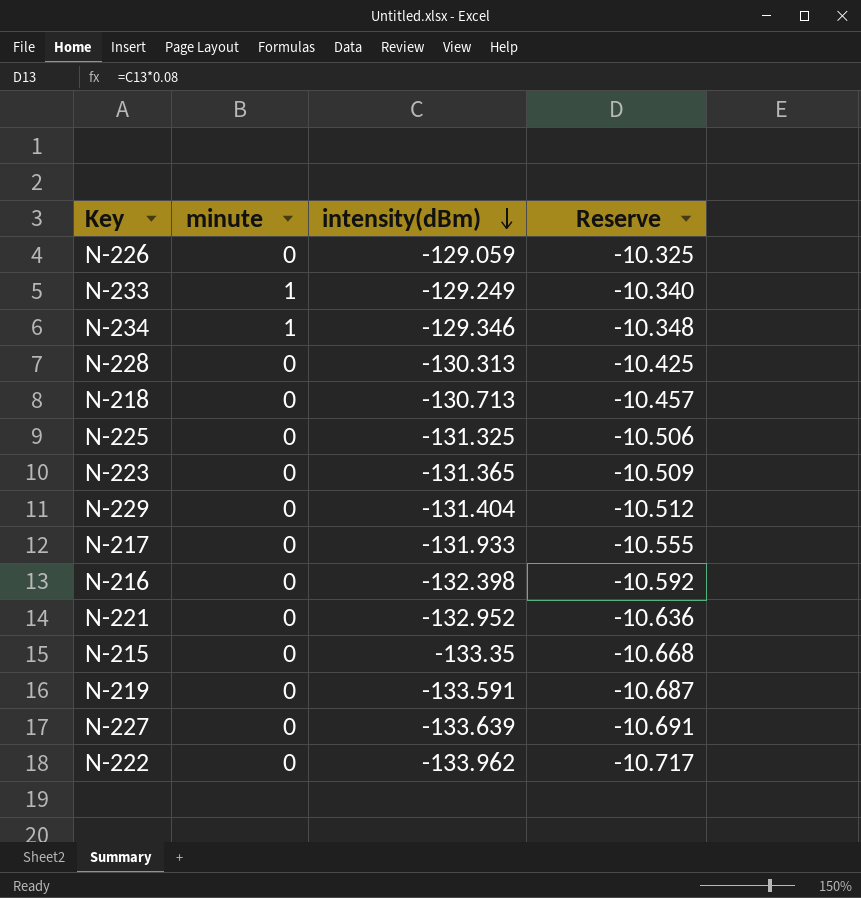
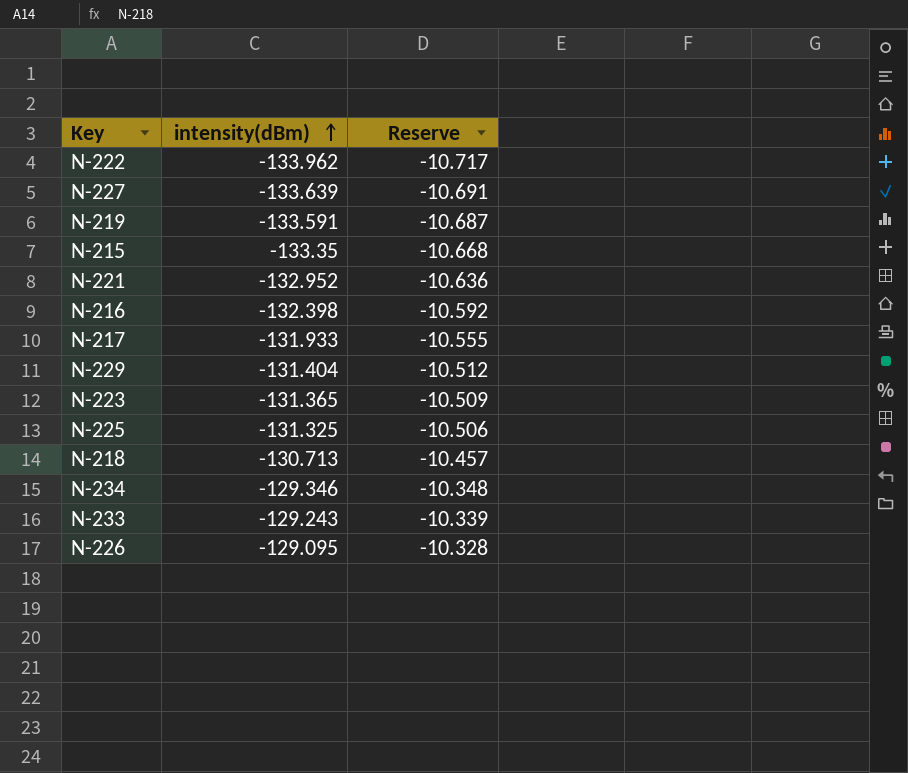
row order: intensity(dBm) descending -> intensity(dBm) ascending
column minute | position: 2 -> none
row N-228: 0 | -130.313 | -10.425 -> none
N-233 | intensity(dBm): -129.249 -> -129.243
N-233 | Reserve: -10.340 -> -10.339
N-226 | intensity(dBm): -129.059 -> -129.095
N-226 | Reserve: -10.325 -> -10.328

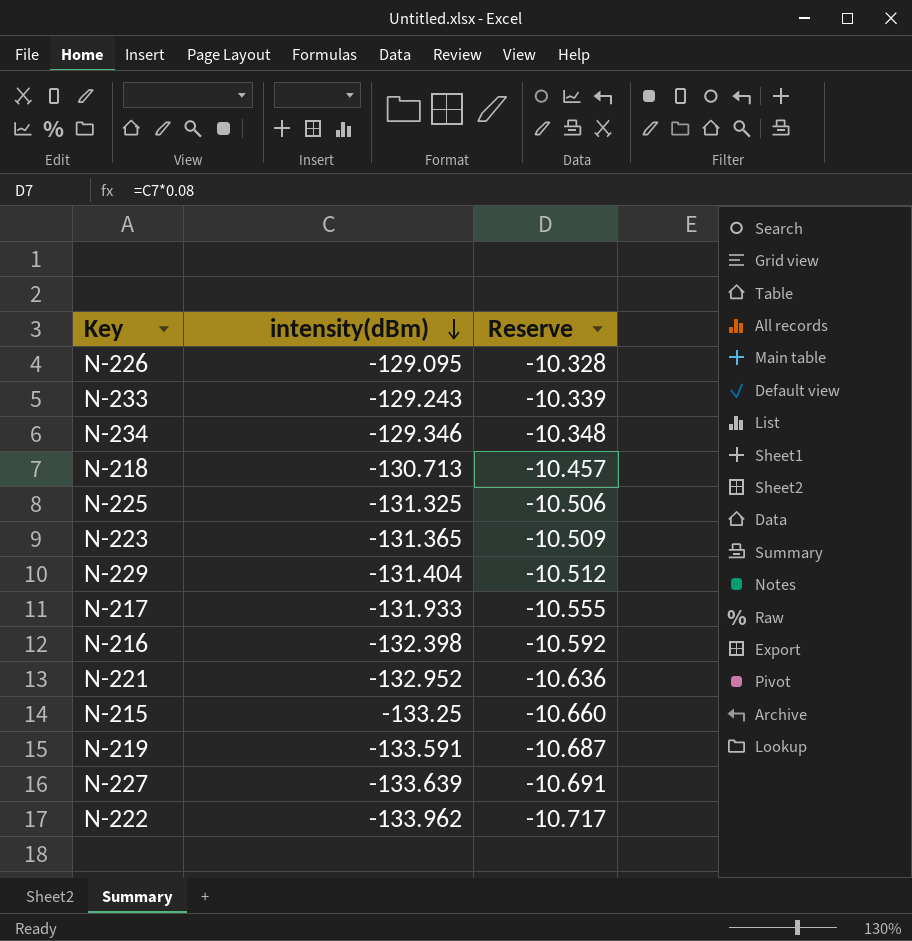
row order: intensity(dBm) ascending -> intensity(dBm) descending
N-215 | intensity(dBm): -133.35 -> -133.25
N-215 | Reserve: -10.668 -> -10.660

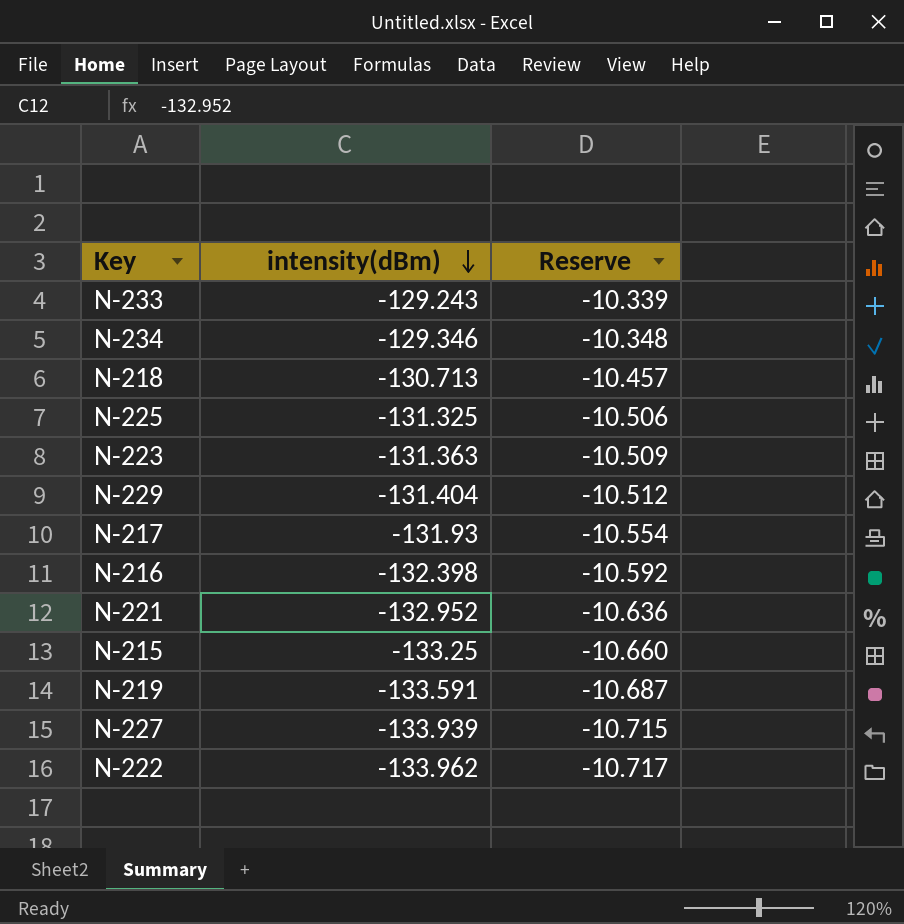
row N-226: -129.095 | -10.328 -> none
N-223 | intensity(dBm): -131.365 -> -131.363
N-217 | intensity(dBm): -131.933 -> -131.93
N-217 | Reserve: -10.555 -> -10.554
N-227 | intensity(dBm): -133.639 -> -133.939
N-227 | Reserve: -10.691 -> -10.715

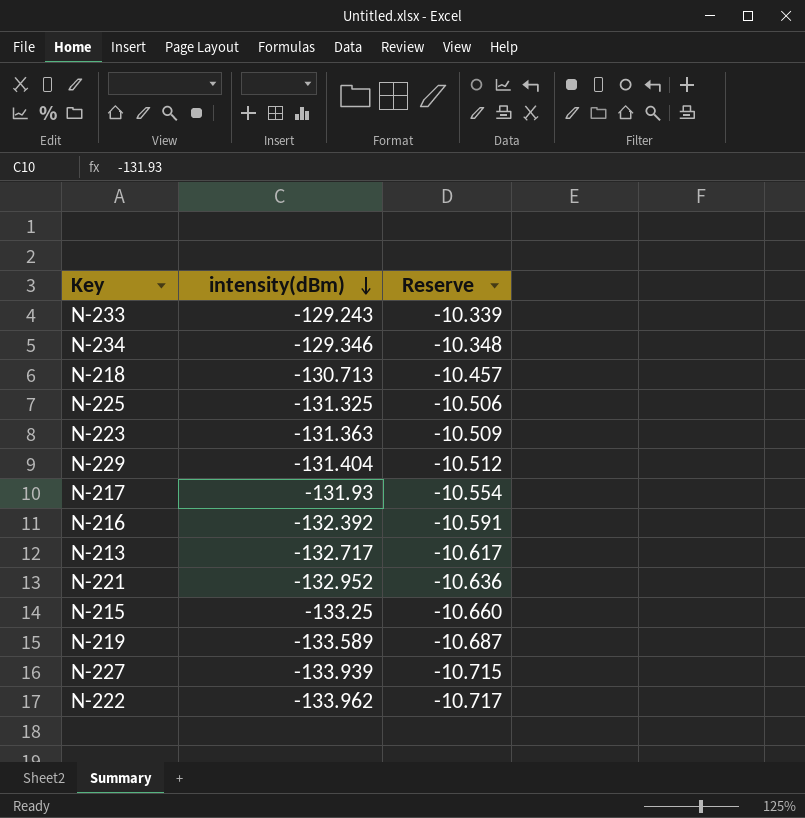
N-216 | intensity(dBm): -132.398 -> -132.392
N-216 | Reserve: -10.592 -> -10.591
row N-213: none -> -132.717 | -10.617
N-219 | intensity(dBm): -133.591 -> -133.589

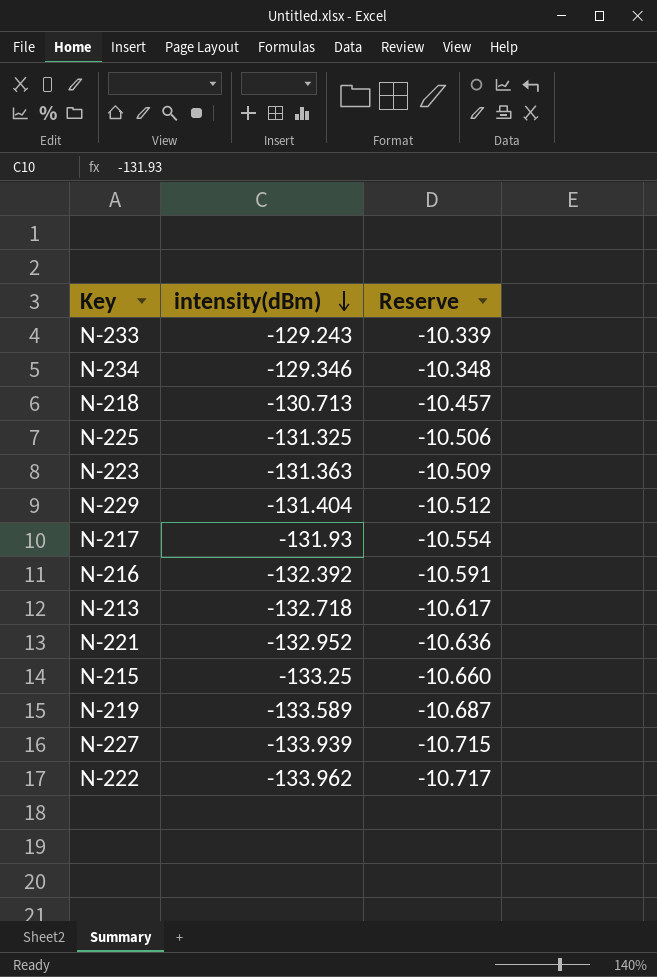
N-213 | intensity(dBm): -132.717 -> -132.718

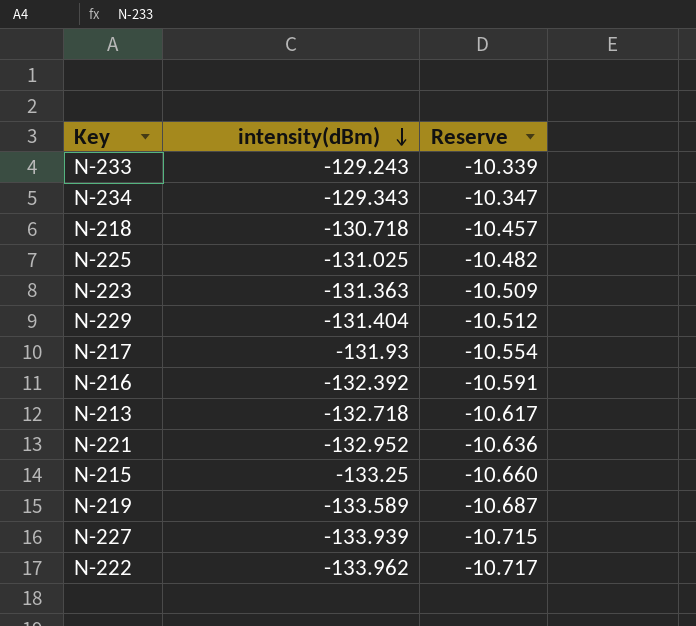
N-234 | intensity(dBm): -129.346 -> -129.343
N-234 | Reserve: -10.348 -> -10.347
N-218 | intensity(dBm): -130.713 -> -130.718
N-225 | intensity(dBm): -131.325 -> -131.025
N-225 | Reserve: -10.506 -> -10.482

